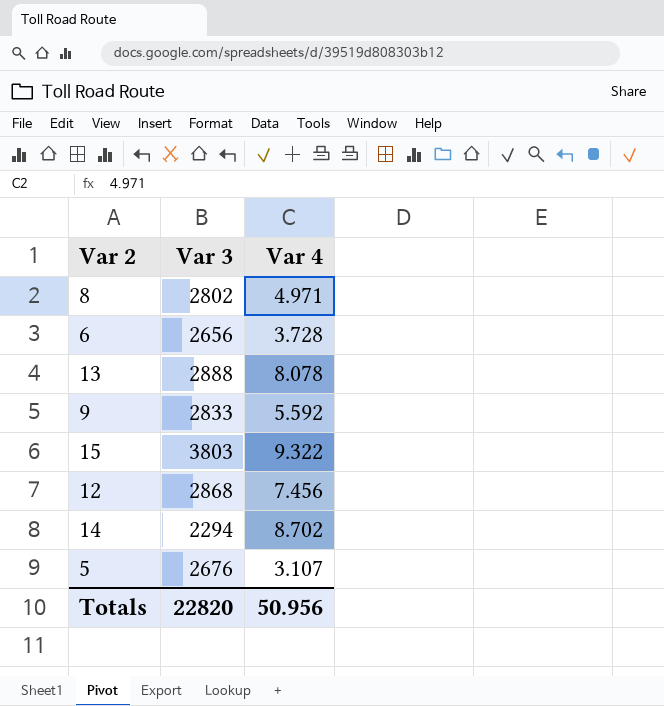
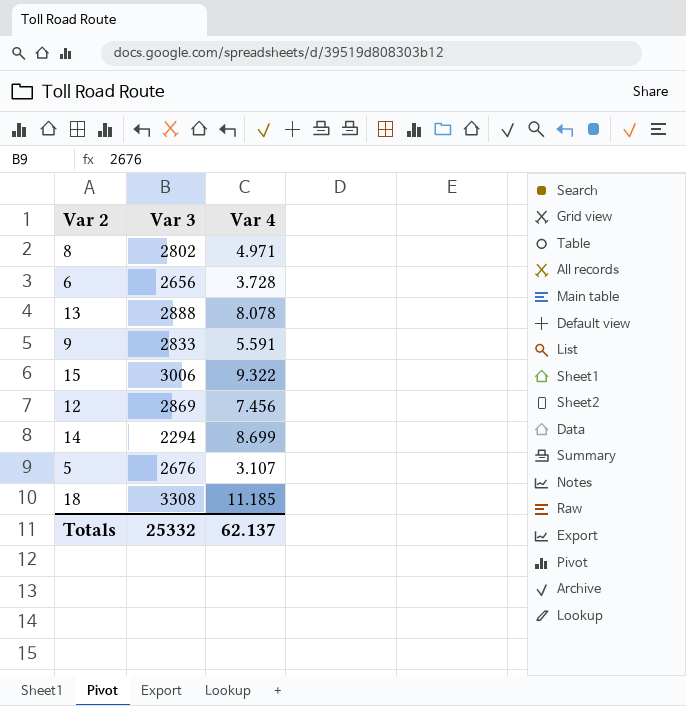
9 | Var 4: 5.592 -> 5.591
15 | Var 3: 3803 -> 3006
12 | Var 3: 2868 -> 2869
14 | Var 4: 8.702 -> 8.699
row 18: none -> 3308 | 11.185
Totals | Var 3: 22820 -> 25332
Totals | Var 4: 50.956 -> 62.137

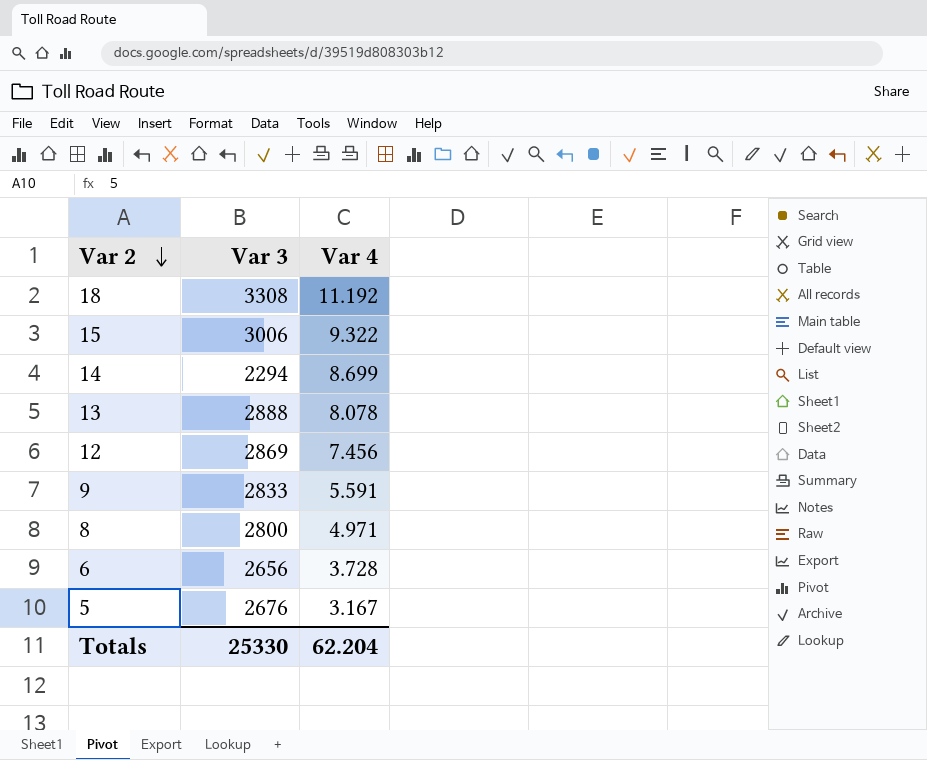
row order: none -> Var 2 descending
18 | Var 4: 11.185 -> 11.192
8 | Var 3: 2802 -> 2800
5 | Var 4: 3.107 -> 3.167
Totals | Var 3: 25332 -> 25330
Totals | Var 4: 62.137 -> 62.204

